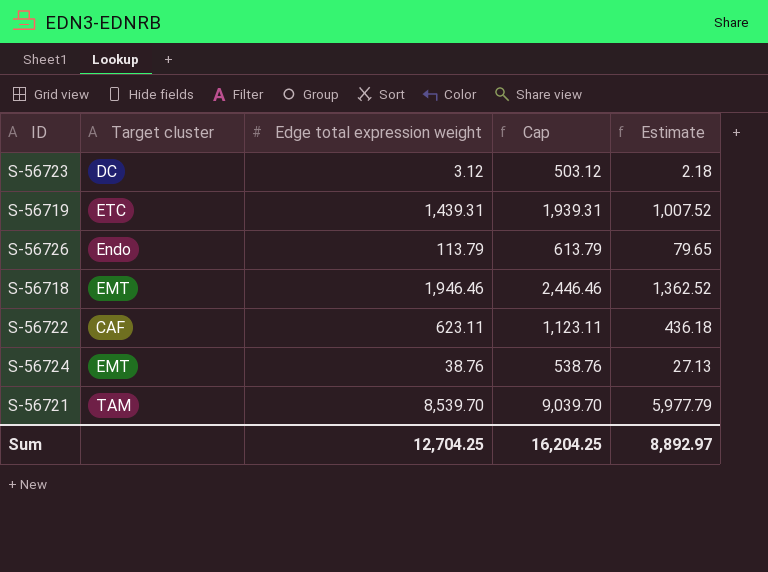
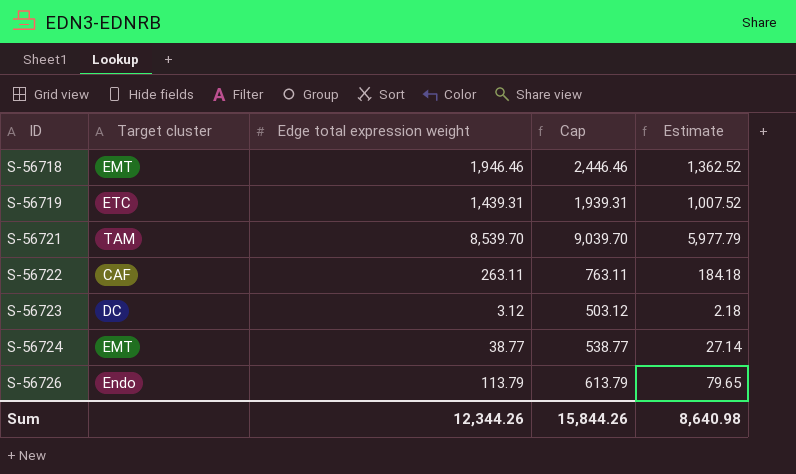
row order: none -> ID ascending
S-56722 | Edge total expression weight: 623.11 -> 263.11
S-56722 | Cap: 1,123.11 -> 763.11
S-56722 | Estimate: 436.18 -> 184.18
S-56724 | Edge total expression weight: 38.76 -> 38.77
S-56724 | Cap: 538.76 -> 538.77
S-56724 | Estimate: 27.13 -> 27.14
Sum | Edge total expression weight: 12,704.25 -> 12,344.26
Sum | Cap: 16,204.25 -> 15,844.26
Sum | Estimate: 8,892.97 -> 8,640.98

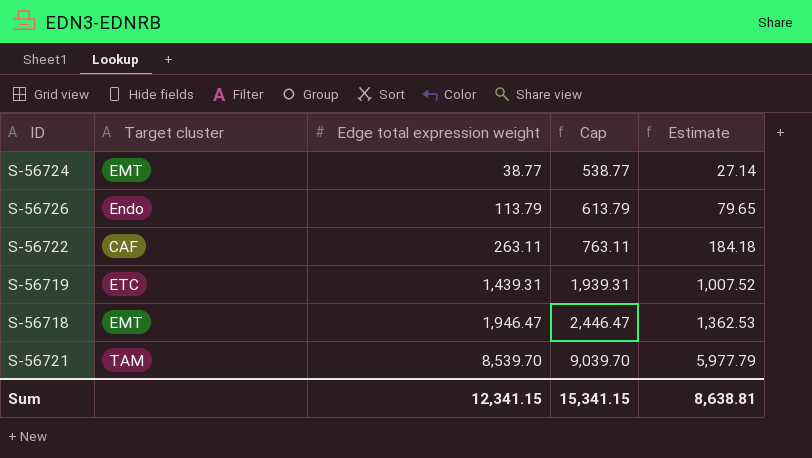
row order: ID ascending -> Edge total expression weight ascending
row S-56723: DC | 3.12 | 503.12 | 2.18 -> none
S-56718 | Edge total expression weight: 1,946.46 -> 1,946.47
S-56718 | Cap: 2,446.46 -> 2,446.47
S-56718 | Estimate: 1,362.52 -> 1,362.53
Sum | Edge total expression weight: 12,344.26 -> 12,341.15
Sum | Cap: 15,844.26 -> 15,341.15
Sum | Estimate: 8,640.98 -> 8,638.81

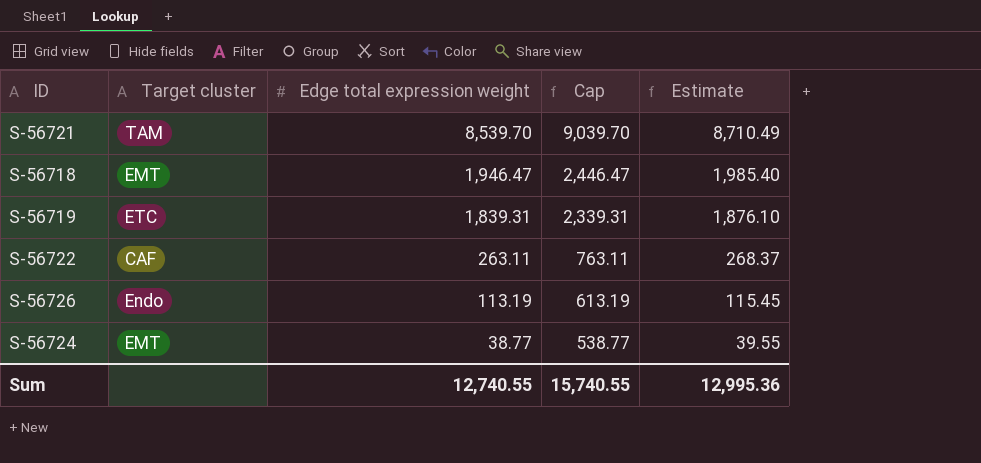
row order: Edge total expression weight ascending -> Edge total expression weight descending
column Estimate | formula: [Edge total expression weight] * 0.7 -> [Edge total expression weight] * 1.02
S-56719 | Edge total expression weight: 1,439.31 -> 1,839.31
S-56719 | Cap: 1,939.31 -> 2,339.31
S-56726 | Edge total expression weight: 113.79 -> 113.19
S-56726 | Cap: 613.79 -> 613.19
Sum | Edge total expression weight: 12,341.15 -> 12,740.55
Sum | Cap: 15,341.15 -> 15,740.55
Sum | Estimate: 8,638.81 -> 12,995.36

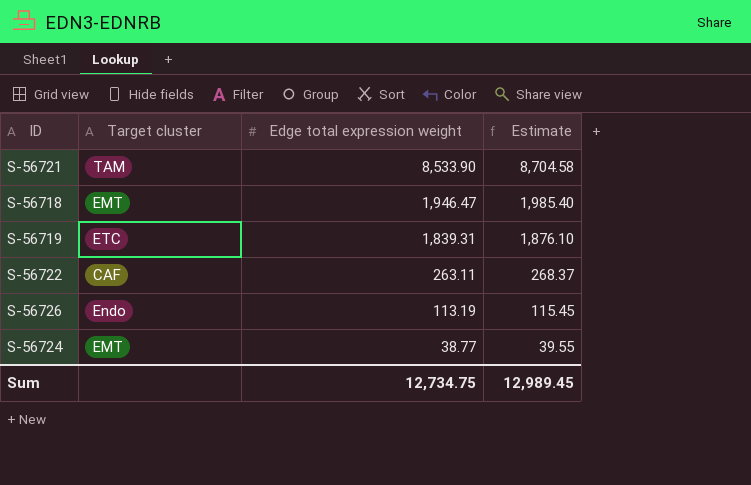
column Cap | formula: [Edge total expression weight] + 500 -> none
S-56721 | Edge total expression weight: 8,539.70 -> 8,533.90
S-56721 | Estimate: 8,710.49 -> 8,704.58
Sum | Edge total expression weight: 12,740.55 -> 12,734.75
Sum | Estimate: 12,995.36 -> 12,989.45

